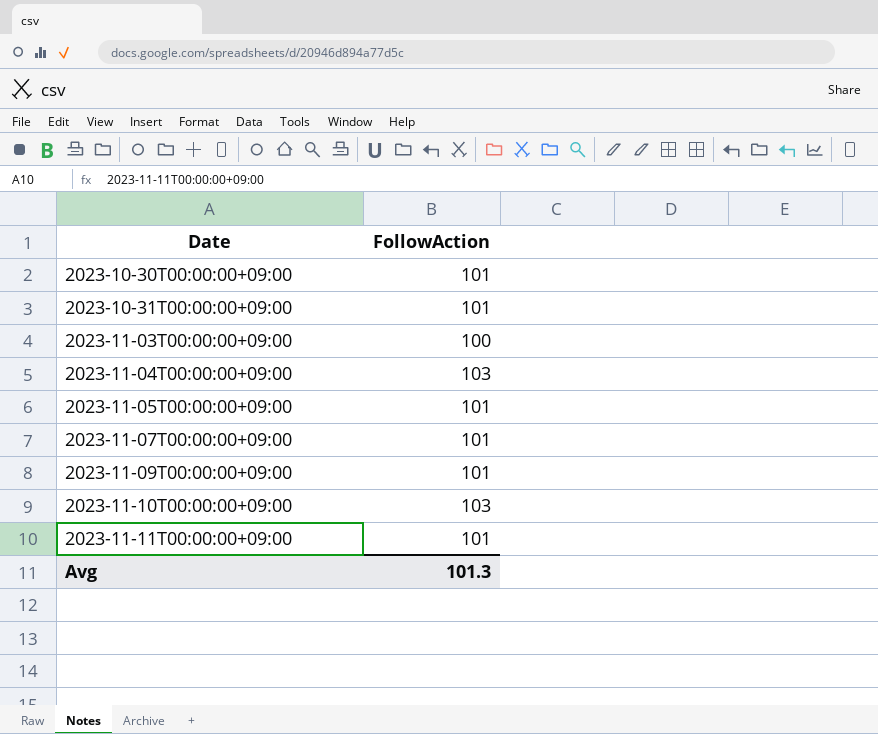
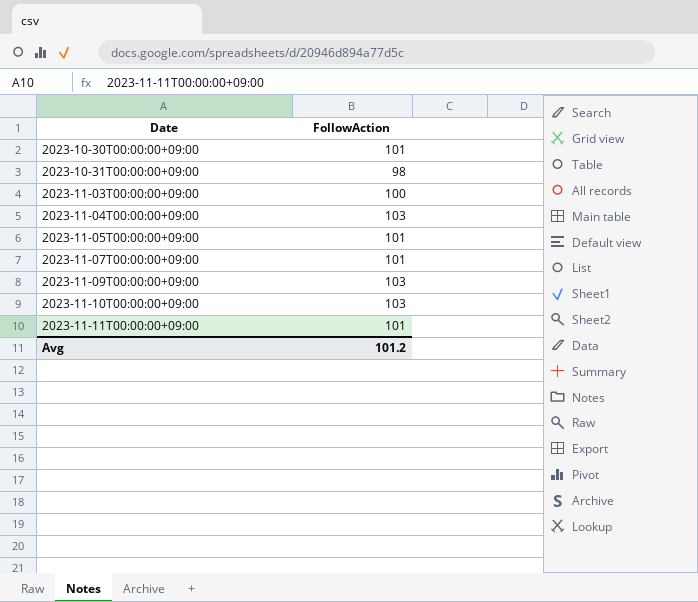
2023-10-31T00:00:00+09:00 | FollowAction: 101 -> 98
2023-11-09T00:00:00+09:00 | FollowAction: 101 -> 103
Avg | FollowAction: 101.3 -> 101.2

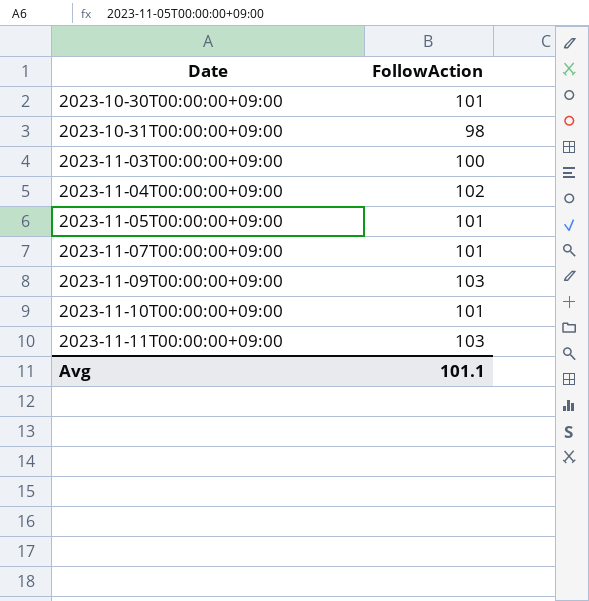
2023-11-04T00:00:00+09:00 | FollowAction: 103 -> 102
2023-11-10T00:00:00+09:00 | FollowAction: 103 -> 101
2023-11-11T00:00:00+09:00 | FollowAction: 101 -> 103
Avg | FollowAction: 101.2 -> 101.1

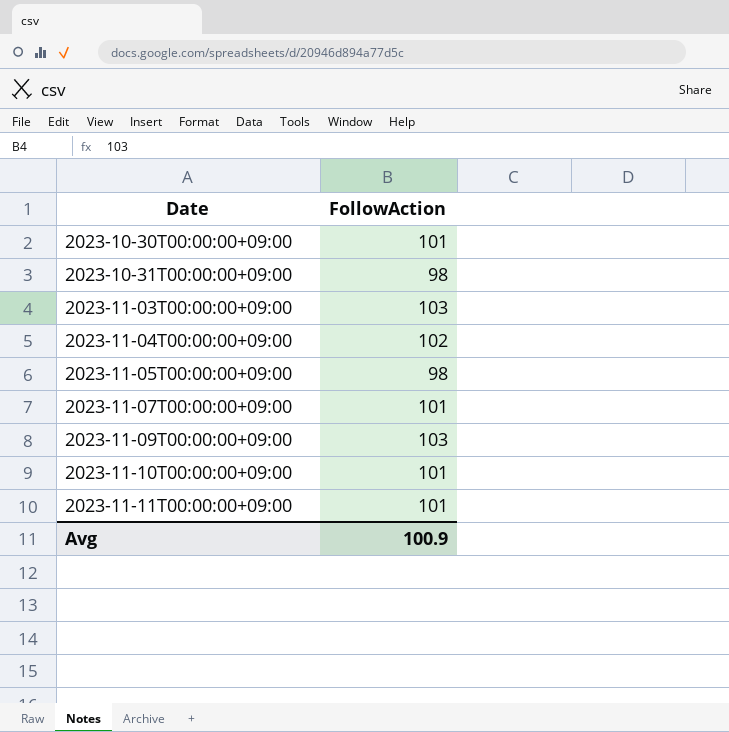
2023-11-03T00:00:00+09:00 | FollowAction: 100 -> 103
2023-11-05T00:00:00+09:00 | FollowAction: 101 -> 98
2023-11-11T00:00:00+09:00 | FollowAction: 103 -> 101
Avg | FollowAction: 101.1 -> 100.9

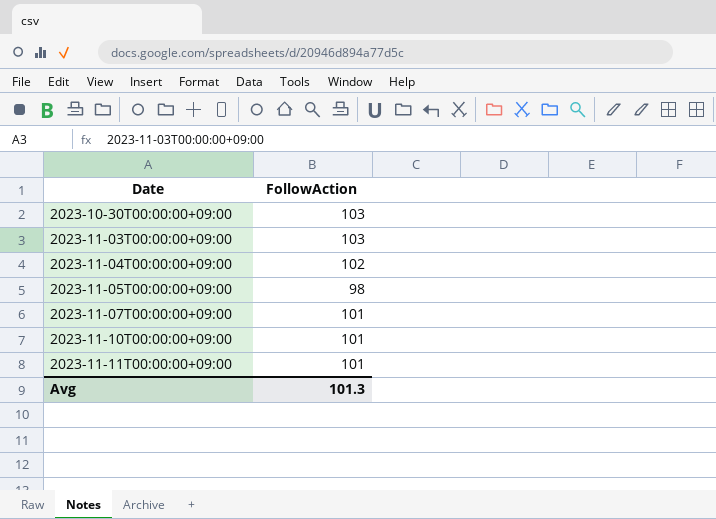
row 2023-10-31T00:00:00+09:00: 98 -> none
row 2023-11-09T00:00:00+09:00: 103 -> none
2023-10-30T00:00:00+09:00 | FollowAction: 101 -> 103
Avg | FollowAction: 100.9 -> 101.3

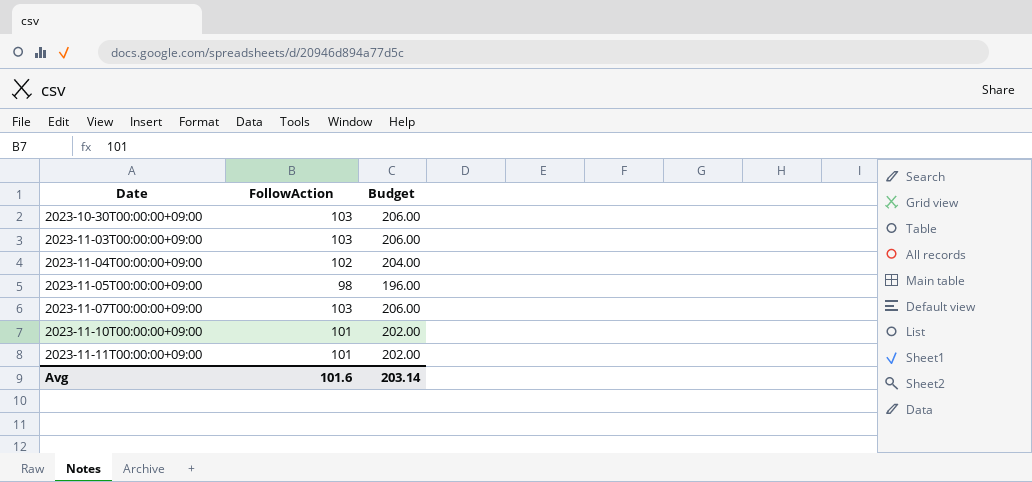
column Budget | formula: none -> [FollowAction] * 2
2023-11-07T00:00:00+09:00 | FollowAction: 101 -> 103
Avg | FollowAction: 101.3 -> 101.6

